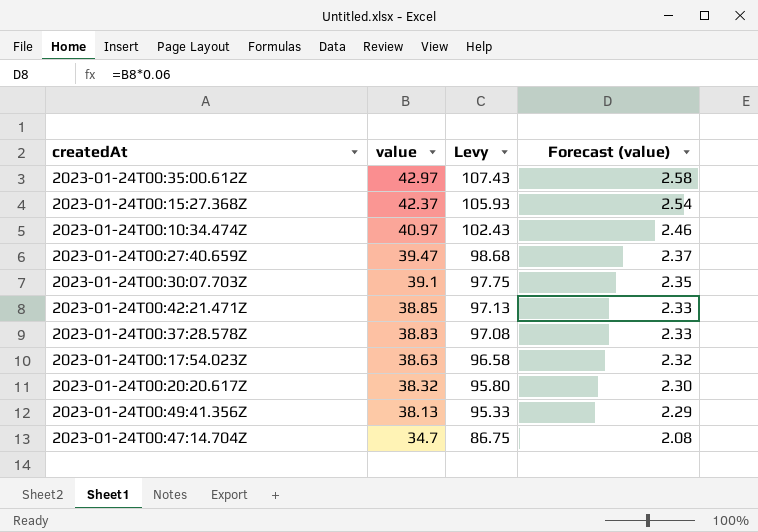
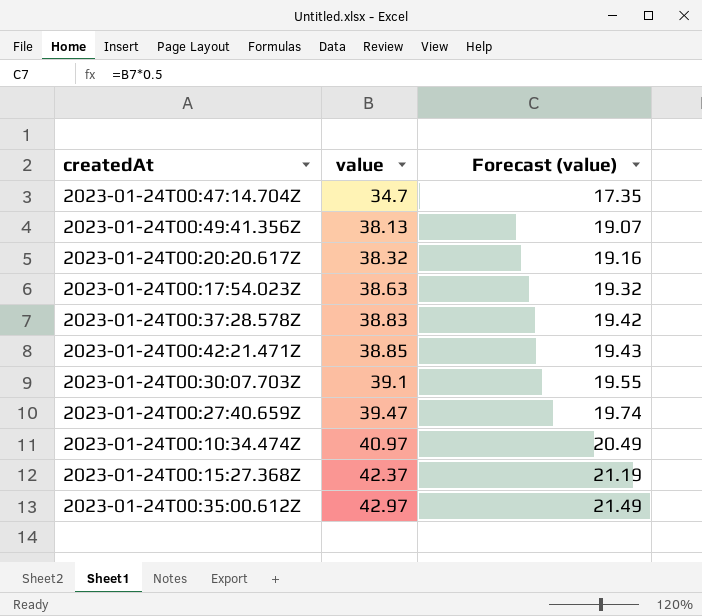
row order: value descending -> value ascending
column Levy | formula: [value] * 2.5 -> none
column Forecast (value) | formula: [value] * 0.06 -> [value] * 0.5

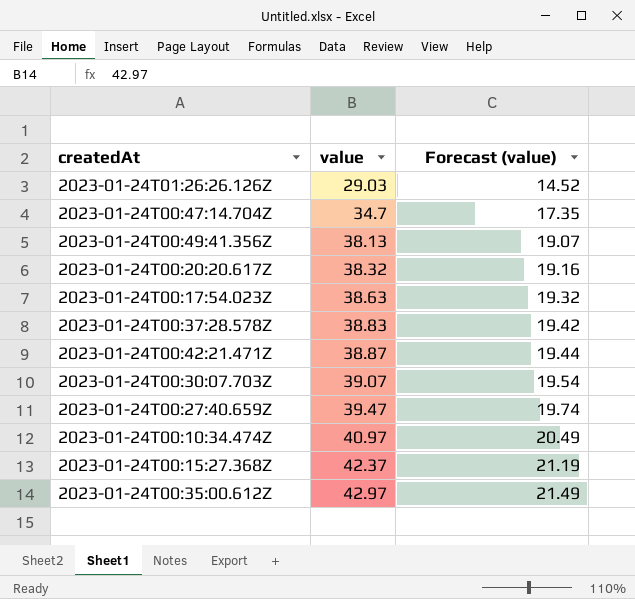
row 2023-01-24T01:26:26.126Z: none -> 29.03 | 14.52
2023-01-24T00:42:21.471Z | value: 38.85 -> 38.87
2023-01-24T00:42:21.471Z | Forecast (value): 19.43 -> 19.44
2023-01-24T00:30:07.703Z | value: 39.1 -> 39.07
2023-01-24T00:30:07.703Z | Forecast (value): 19.55 -> 19.54

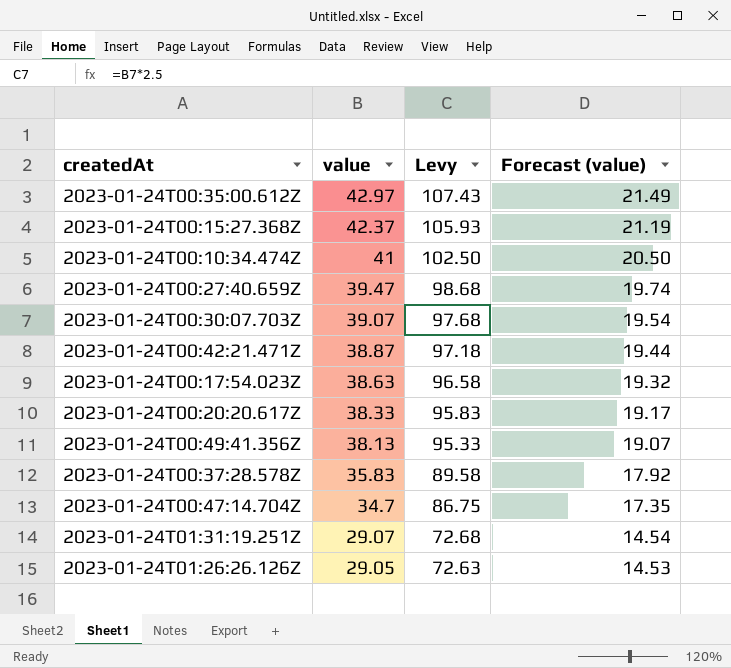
row order: value ascending -> value descending
column Levy | formula: none -> [value] * 2.5
2023-01-24T00:10:34.474Z | value: 40.97 -> 41
2023-01-24T00:10:34.474Z | Forecast (value): 20.49 -> 20.50
2023-01-24T00:20:20.617Z | value: 38.32 -> 38.33
2023-01-24T00:20:20.617Z | Forecast (value): 19.16 -> 19.17
2023-01-24T00:37:28.578Z | value: 38.83 -> 35.83
2023-01-24T00:37:28.578Z | Forecast (value): 19.42 -> 17.92
row 2023-01-24T01:31:19.251Z: none -> 29.07 | 72.68 | 14.54
2023-01-24T01:26:26.126Z | value: 29.03 -> 29.05
2023-01-24T01:26:26.126Z | Forecast (value): 14.52 -> 14.53

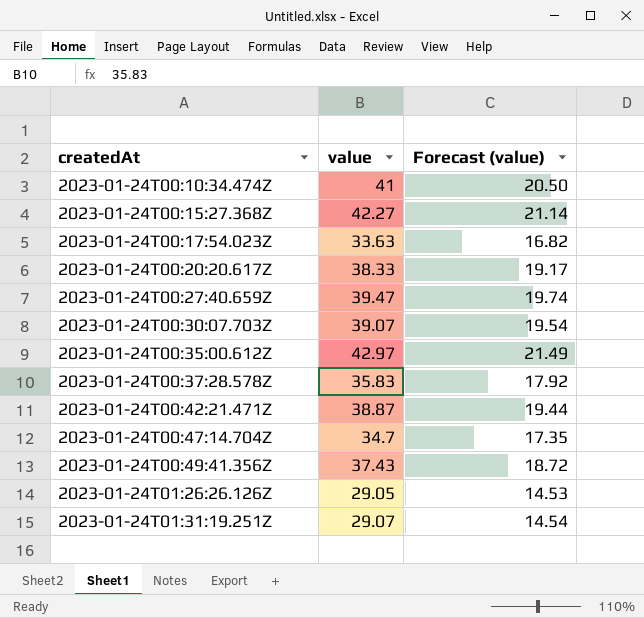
row order: value descending -> createdAt ascending
column Levy | formula: [value] * 2.5 -> none
2023-01-24T00:15:27.368Z | value: 42.37 -> 42.27
2023-01-24T00:15:27.368Z | Forecast (value): 21.19 -> 21.14
2023-01-24T00:17:54.023Z | value: 38.63 -> 33.63
2023-01-24T00:17:54.023Z | Forecast (value): 19.32 -> 16.82
2023-01-24T00:49:41.356Z | value: 38.13 -> 37.43
2023-01-24T00:49:41.356Z | Forecast (value): 19.07 -> 18.72

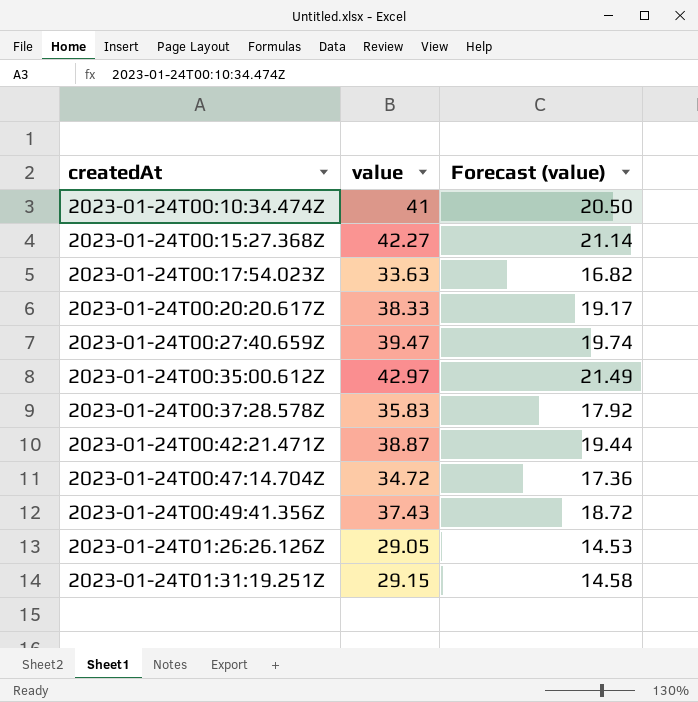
row 2023-01-24T00:30:07.703Z: 39.07 | 19.54 -> none
2023-01-24T00:47:14.704Z | value: 34.7 -> 34.72
2023-01-24T00:47:14.704Z | Forecast (value): 17.35 -> 17.36
2023-01-24T01:31:19.251Z | value: 29.07 -> 29.15
2023-01-24T01:31:19.251Z | Forecast (value): 14.54 -> 14.58

